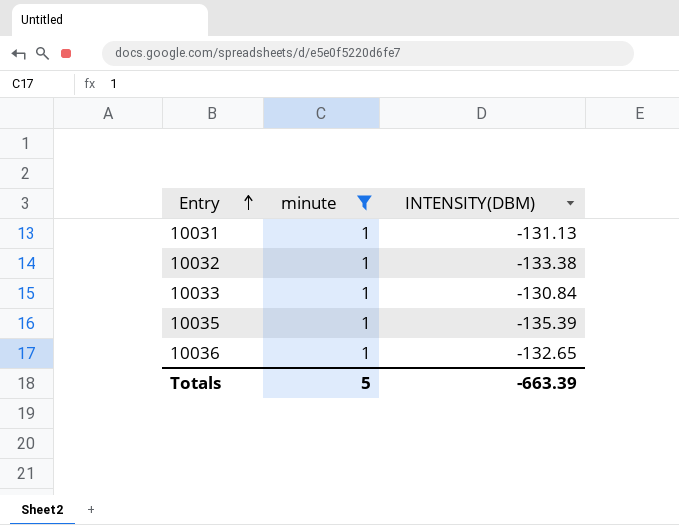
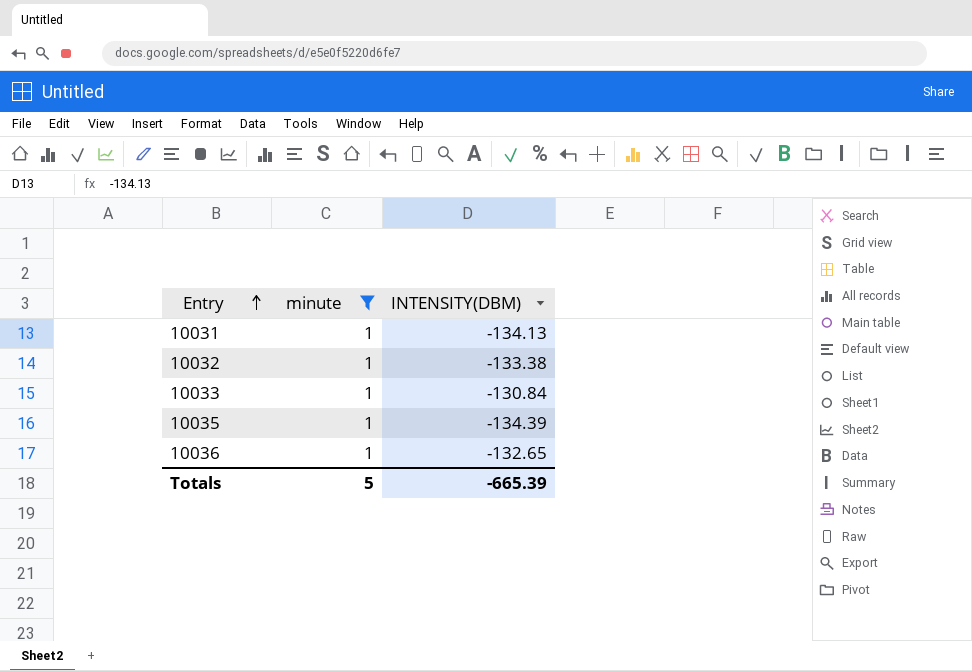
10031 | INTENSITY(DBM): -131.13 -> -134.13
10035 | INTENSITY(DBM): -135.39 -> -134.39
Totals | INTENSITY(DBM): -663.39 -> -665.39

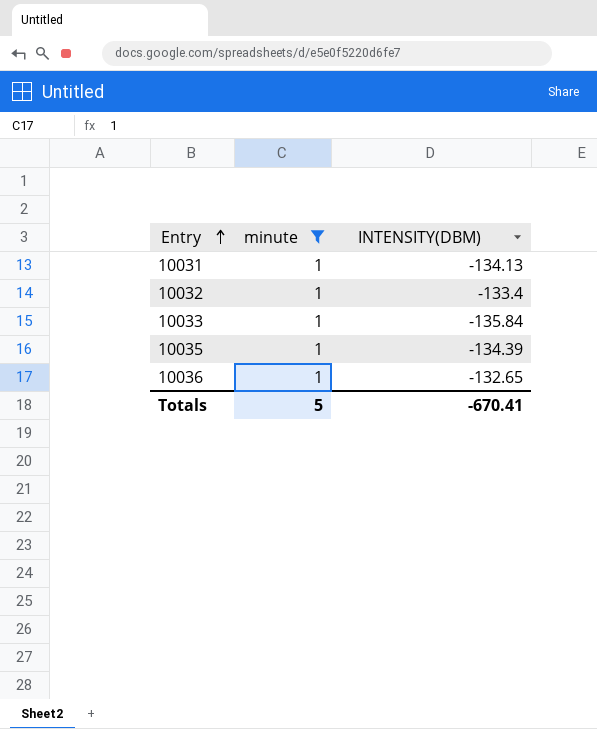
10032 | INTENSITY(DBM): -133.38 -> -133.4
10033 | INTENSITY(DBM): -130.84 -> -135.84
Totals | INTENSITY(DBM): -665.39 -> -670.41

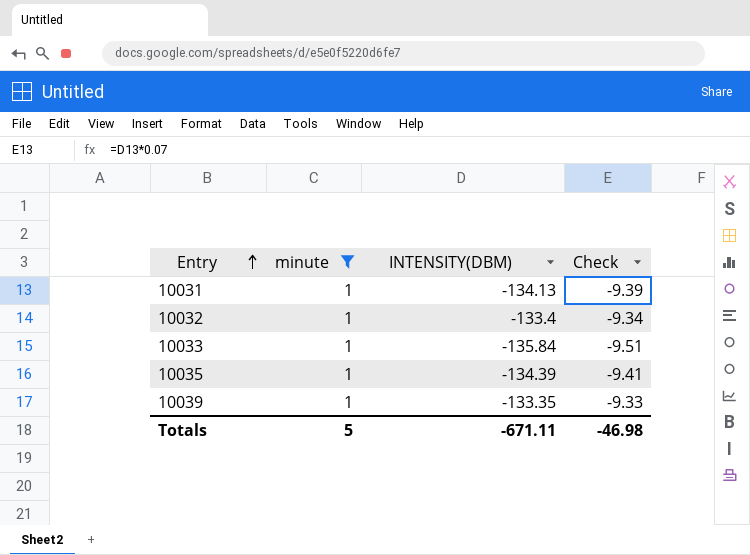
column Check | formula: none -> [INTENSITY(DBM)] * 0.07
row 10036: 1 | -132.65 -> none
row 10039: none -> 1 | -133.35 | -9.33
Totals | INTENSITY(DBM): -670.41 -> -671.11

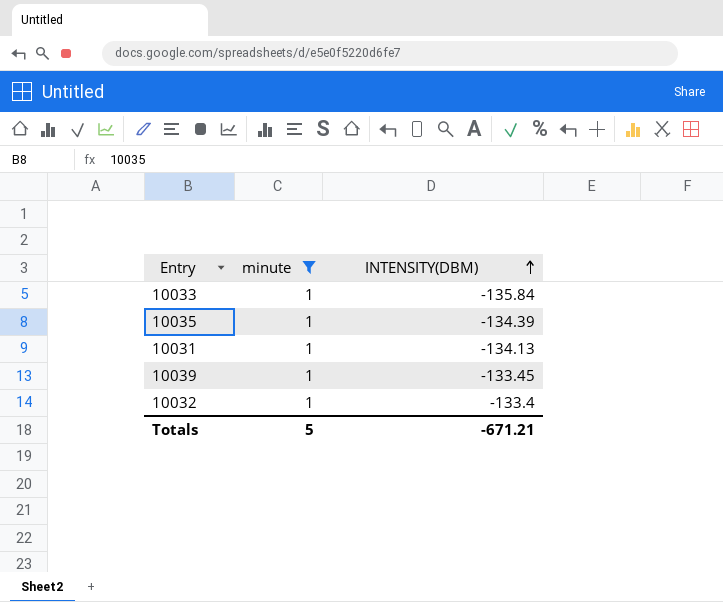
row order: Entry ascending -> INTENSITY(DBM) ascending
column Check | formula: [INTENSITY(DBM)] * 0.07 -> none
10039 | INTENSITY(DBM): -133.35 -> -133.45
Totals | INTENSITY(DBM): -671.11 -> -671.21

